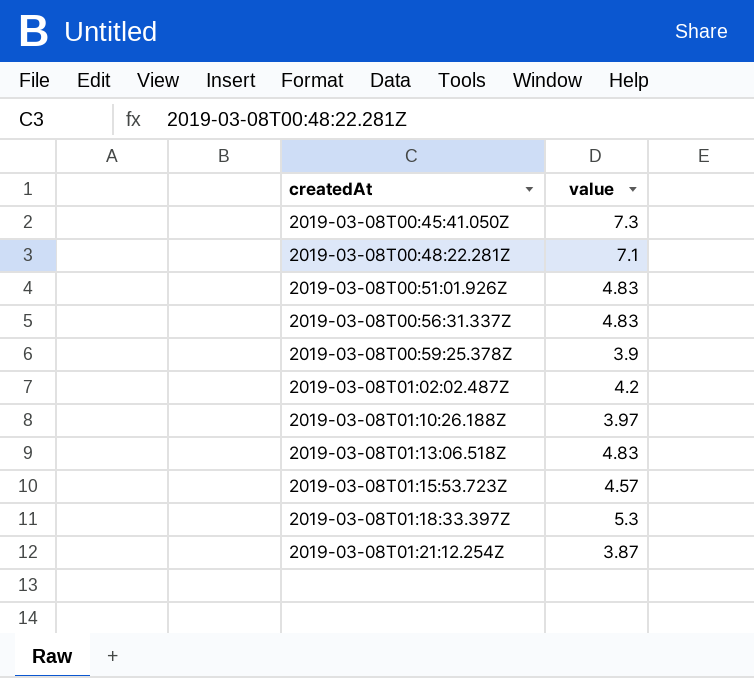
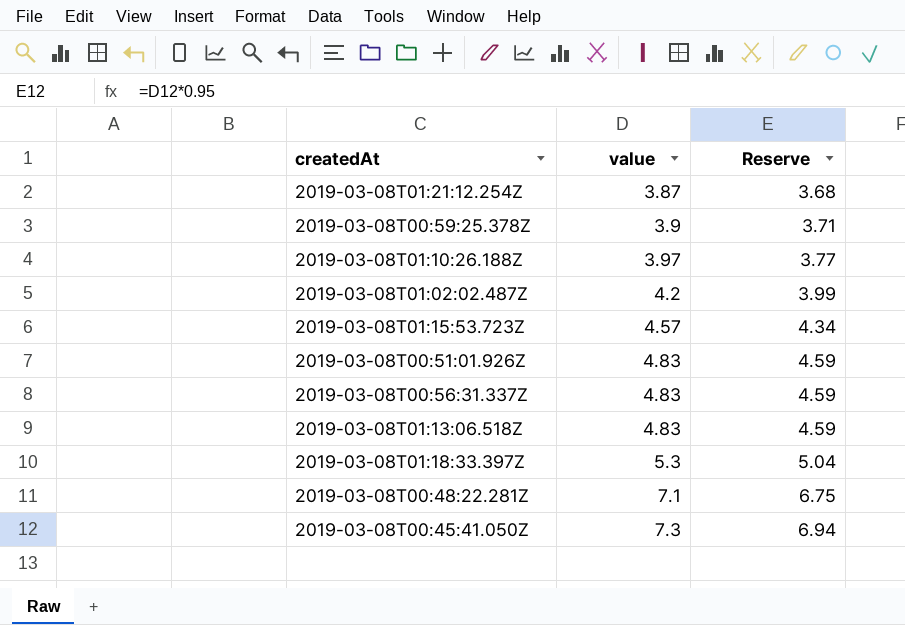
row order: createdAt ascending -> value ascending
column Reserve | formula: none -> [value] * 0.95

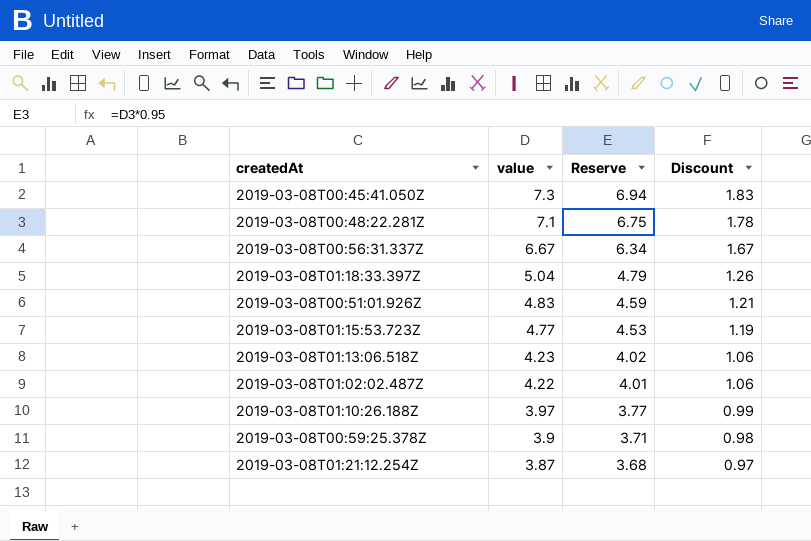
row order: value ascending -> value descending
column Discount | formula: none -> [value] * 0.25
2019-03-08T00:56:31.337Z | value: 4.83 -> 6.67
2019-03-08T00:56:31.337Z | Reserve: 4.59 -> 6.34
2019-03-08T01:18:33.397Z | value: 5.3 -> 5.04
2019-03-08T01:18:33.397Z | Reserve: 5.04 -> 4.79
2019-03-08T01:15:53.723Z | value: 4.57 -> 4.77
2019-03-08T01:15:53.723Z | Reserve: 4.34 -> 4.53
2019-03-08T01:13:06.518Z | value: 4.83 -> 4.23
2019-03-08T01:13:06.518Z | Reserve: 4.59 -> 4.02
2019-03-08T01:02:02.487Z | value: 4.2 -> 4.22
2019-03-08T01:02:02.487Z | Reserve: 3.99 -> 4.01

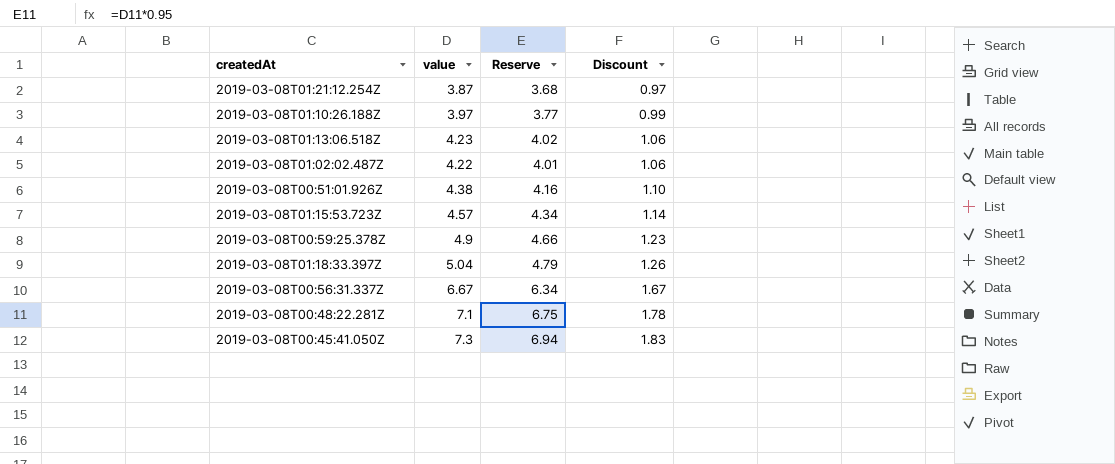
row order: value descending -> Discount ascending
2019-03-08T00:51:01.926Z | value: 4.83 -> 4.38
2019-03-08T00:51:01.926Z | Reserve: 4.59 -> 4.16
2019-03-08T00:51:01.926Z | Discount: 1.21 -> 1.10
2019-03-08T01:15:53.723Z | value: 4.77 -> 4.57
2019-03-08T01:15:53.723Z | Reserve: 4.53 -> 4.34
2019-03-08T01:15:53.723Z | Discount: 1.19 -> 1.14
2019-03-08T00:59:25.378Z | value: 3.9 -> 4.9
2019-03-08T00:59:25.378Z | Reserve: 3.71 -> 4.66
2019-03-08T00:59:25.378Z | Discount: 0.98 -> 1.23

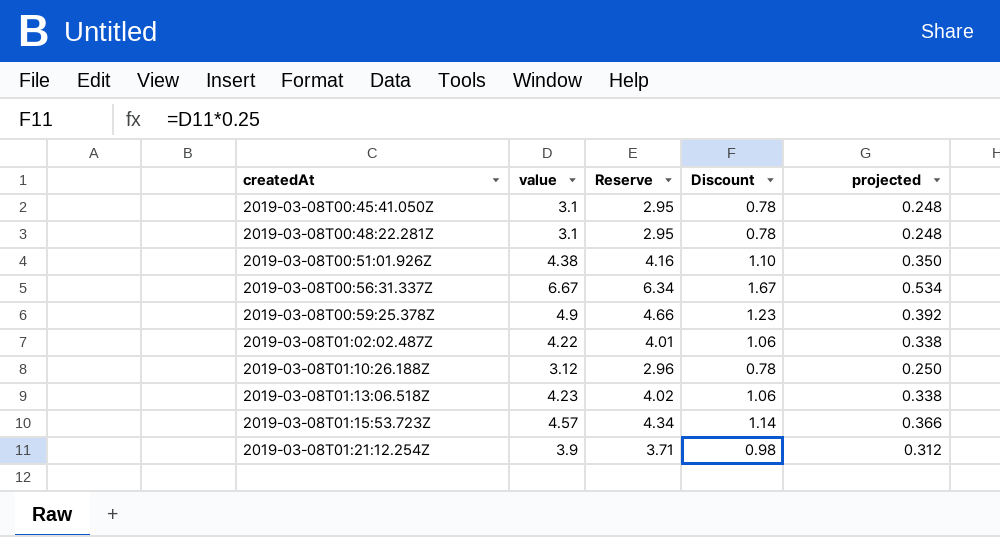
row order: Discount ascending -> createdAt ascending
column projected | formula: none -> [value] * 0.08
row 2019-03-08T01:18:33.397Z: 5.04 | 4.79 | 1.26 -> none
2019-03-08T00:45:41.050Z | value: 7.3 -> 3.1
2019-03-08T00:45:41.050Z | Reserve: 6.94 -> 2.95
2019-03-08T00:45:41.050Z | Discount: 1.83 -> 0.78
2019-03-08T00:48:22.281Z | value: 7.1 -> 3.1
2019-03-08T00:48:22.281Z | Reserve: 6.75 -> 2.95
2019-03-08T00:48:22.281Z | Discount: 1.78 -> 0.78
2019-03-08T01:10:26.188Z | value: 3.97 -> 3.12
2019-03-08T01:10:26.188Z | Reserve: 3.77 -> 2.96
2019-03-08T01:10:26.188Z | Discount: 0.99 -> 0.78
2019-03-08T01:21:12.254Z | value: 3.87 -> 3.9
2019-03-08T01:21:12.254Z | Reserve: 3.68 -> 3.71
2019-03-08T01:21:12.254Z | Discount: 0.97 -> 0.98

